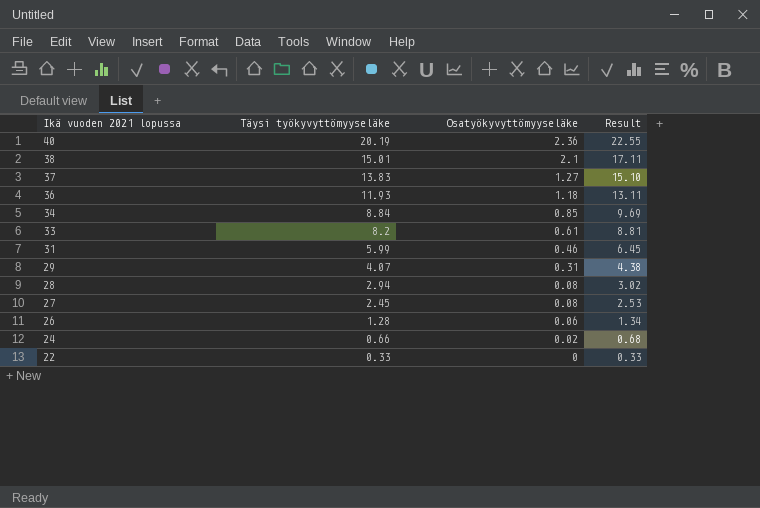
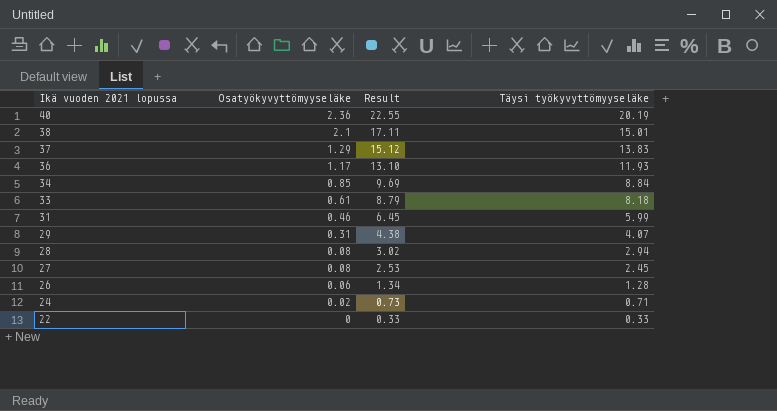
column Täysi työkyvyttömyyseläke | position: 2 -> 4
37 | Osatyökyvyttömyyseläke: 1.27 -> 1.29
37 | Result: 15.10 -> 15.12
36 | Osatyökyvyttömyyseläke: 1.18 -> 1.17
36 | Result: 13.11 -> 13.10
33 | Result: 8.81 -> 8.79
33 | Täysi työkyvyttömyyseläke: 8.2 -> 8.18
24 | Result: 0.68 -> 0.73
24 | Täysi työkyvyttömyyseläke: 0.66 -> 0.71

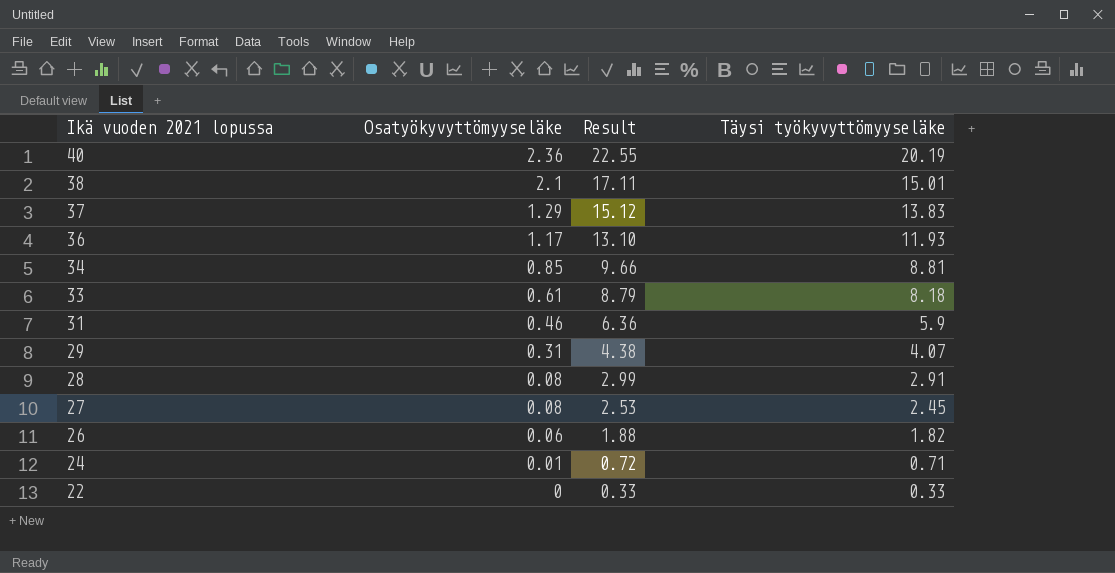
34 | Result: 9.69 -> 9.66
34 | Täysi työkyvyttömyyseläke: 8.84 -> 8.81
31 | Result: 6.45 -> 6.36
31 | Täysi työkyvyttömyyseläke: 5.99 -> 5.9
28 | Result: 3.02 -> 2.99
28 | Täysi työkyvyttömyyseläke: 2.94 -> 2.91
26 | Result: 1.34 -> 1.88
26 | Täysi työkyvyttömyyseläke: 1.28 -> 1.82
24 | Osatyökyvyttömyyseläke: 0.02 -> 0.01
24 | Result: 0.73 -> 0.72

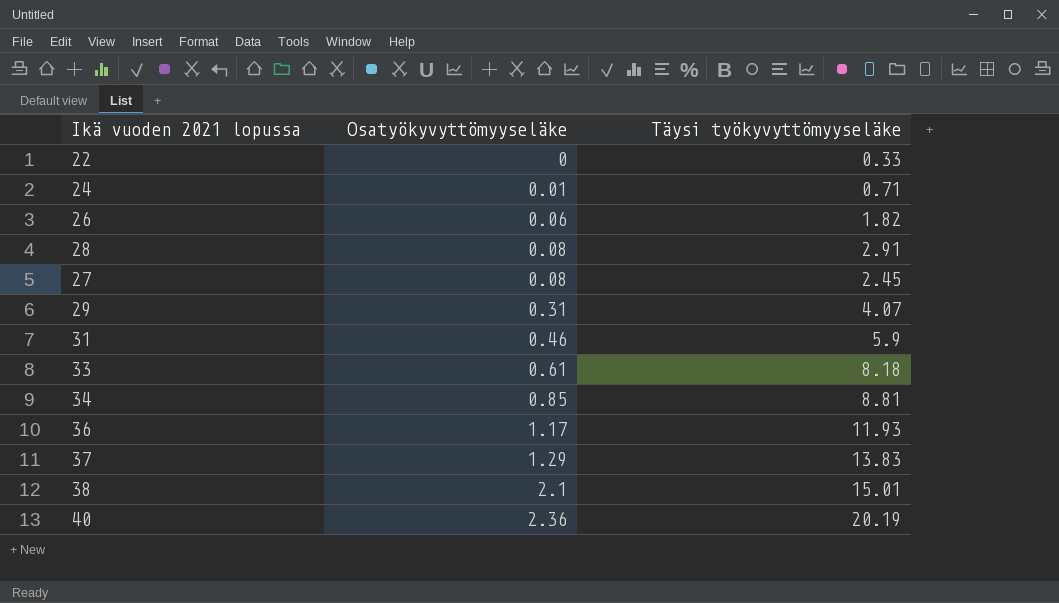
row order: Ikä vuoden 2021 lopussa descending -> Osatyökyvyttömyyseläke ascending
column Result | formula: [Osatyökyvyttömyyseläke] + [Täysi työkyvyttömyyseläke] -> none

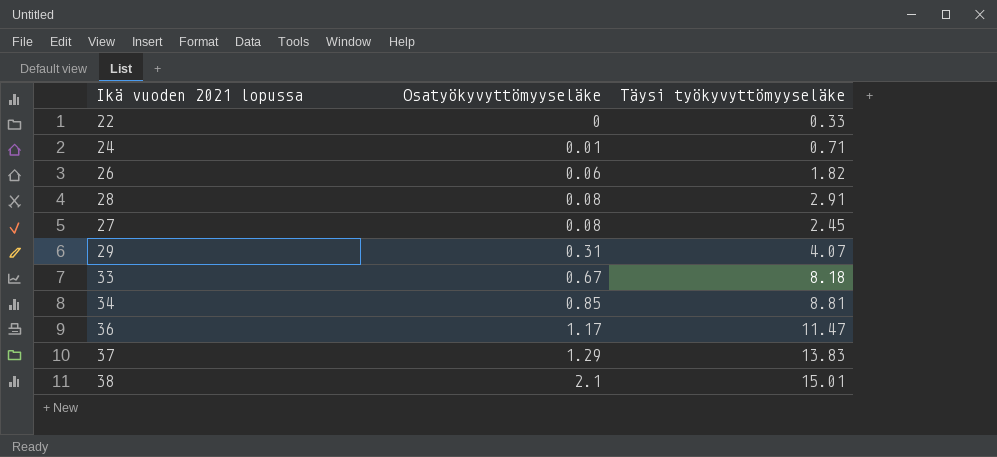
row 31: 0.46 | 5.9 -> none
row 40: 2.36 | 20.19 -> none
33 | Osatyökyvyttömyyseläke: 0.61 -> 0.67
36 | Täysi työkyvyttömyyseläke: 11.93 -> 11.47

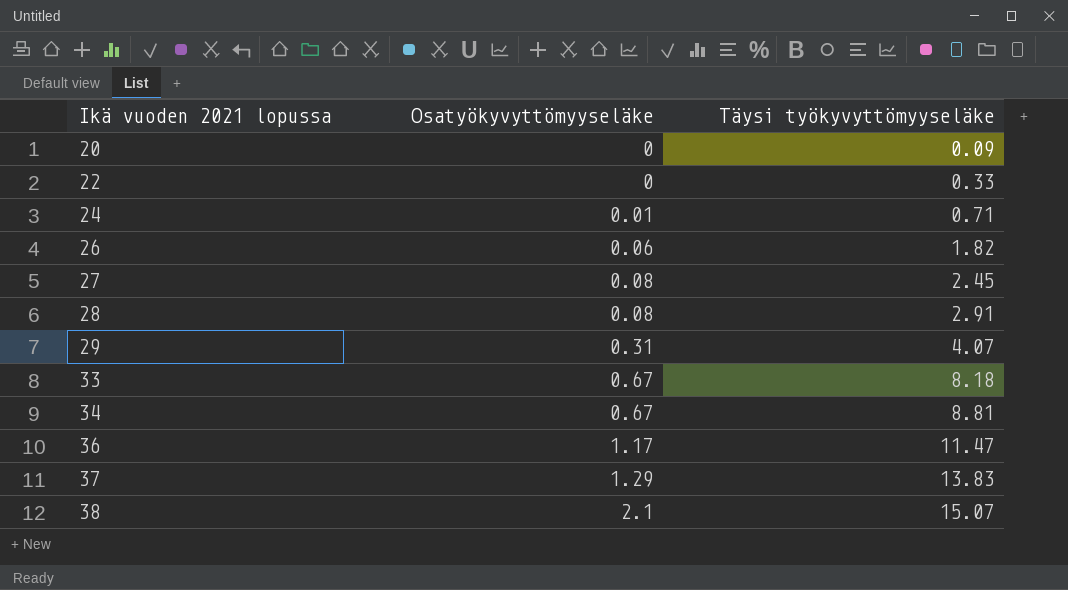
row order: Osatyökyvyttömyyseläke ascending -> Ikä vuoden 2021 lopussa ascending
row 20: none -> 0 | 0.09
34 | Osatyökyvyttömyyseläke: 0.85 -> 0.67
38 | Täysi työkyvyttömyyseläke: 15.01 -> 15.07

